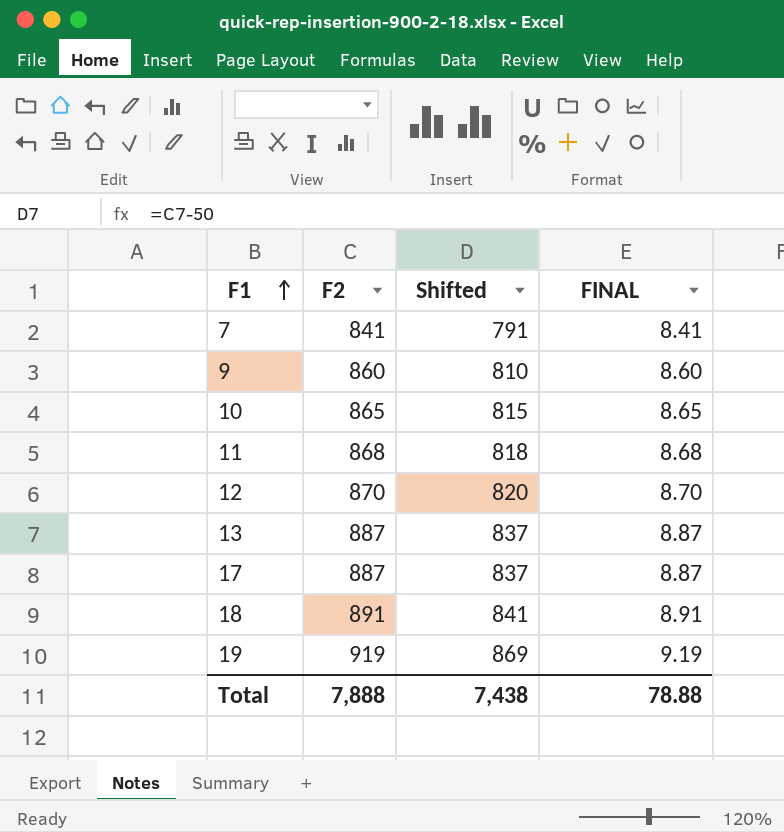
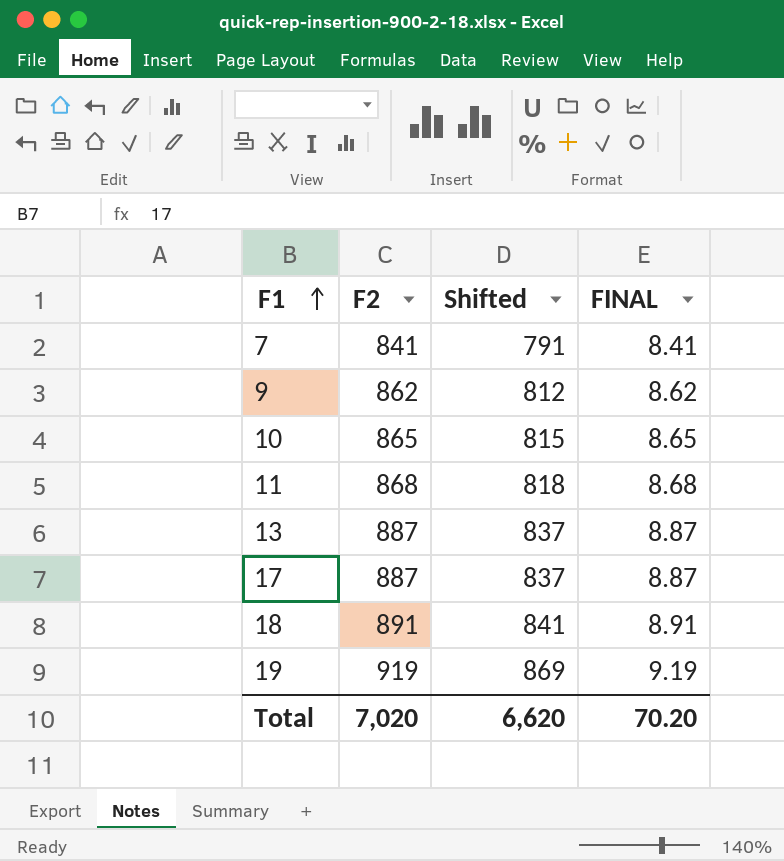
row 12: 870 | 820 | 8.70 -> none
9 | F2: 860 -> 862
9 | Shifted: 810 -> 812
9 | FINAL: 8.60 -> 8.62
Total | F2: 7,888 -> 7,020
Total | Shifted: 7,438 -> 6,620
Total | FINAL: 78.88 -> 70.20

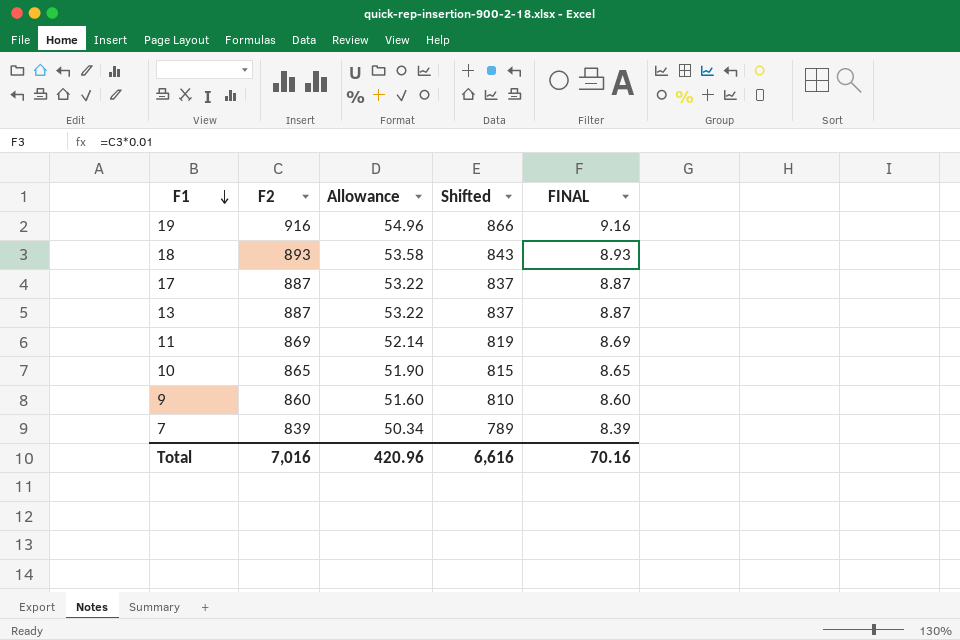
row order: F1 ascending -> F1 descending
column Allowance | formula: none -> [F2] * 0.06
19 | F2: 919 -> 916
19 | Shifted: 869 -> 866
19 | FINAL: 9.19 -> 9.16
18 | F2: 891 -> 893
18 | Shifted: 841 -> 843
18 | FINAL: 8.91 -> 8.93
11 | F2: 868 -> 869
11 | Shifted: 818 -> 819
11 | FINAL: 8.68 -> 8.69
9 | F2: 862 -> 860
9 | Shifted: 812 -> 810
9 | FINAL: 8.62 -> 8.60
7 | F2: 841 -> 839
7 | Shifted: 791 -> 789
7 | FINAL: 8.41 -> 8.39
Total | F2: 7,020 -> 7,016
Total | Shifted: 6,620 -> 6,616
Total | FINAL: 70.20 -> 70.16

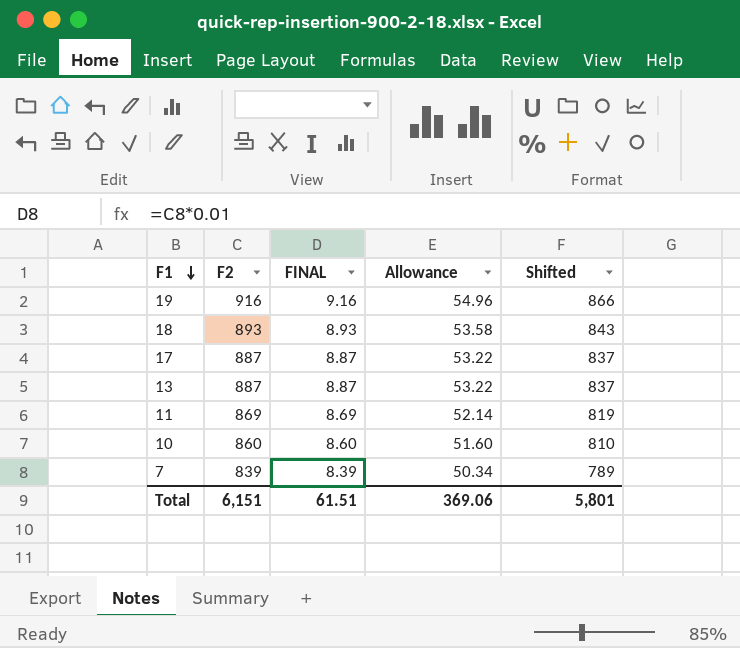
column FINAL | position: 5 -> 3
row 9: 860 | 51.60 | 810 | 8.60 -> none
10 | F2: 865 -> 860
10 | FINAL: 8.65 -> 8.60
10 | Allowance: 51.90 -> 51.60
10 | Shifted: 815 -> 810
Total | F2: 7,016 -> 6,151
Total | FINAL: 70.16 -> 61.51
Total | Allowance: 420.96 -> 369.06
Total | Shifted: 6,616 -> 5,801

